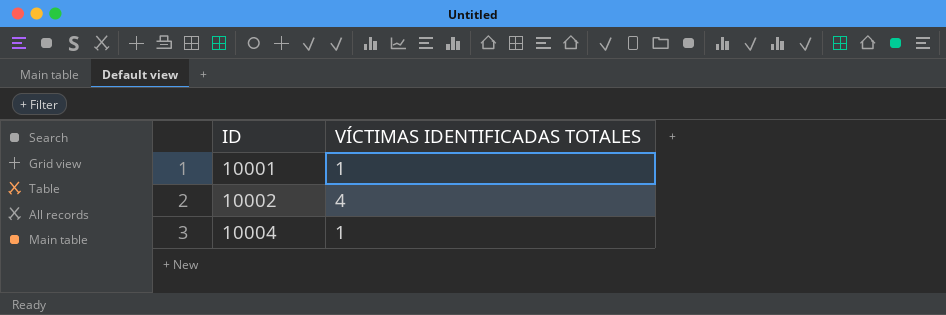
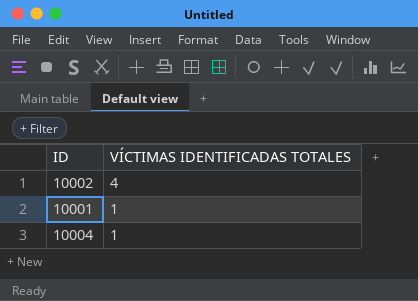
row order: ID ascending -> VÍCTIMAS IDENTIFICADAS TOTALES descending

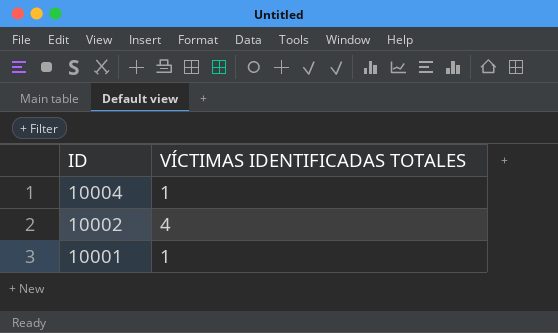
row order: VÍCTIMAS IDENTIFICADAS TOTALES descending -> ID descending

